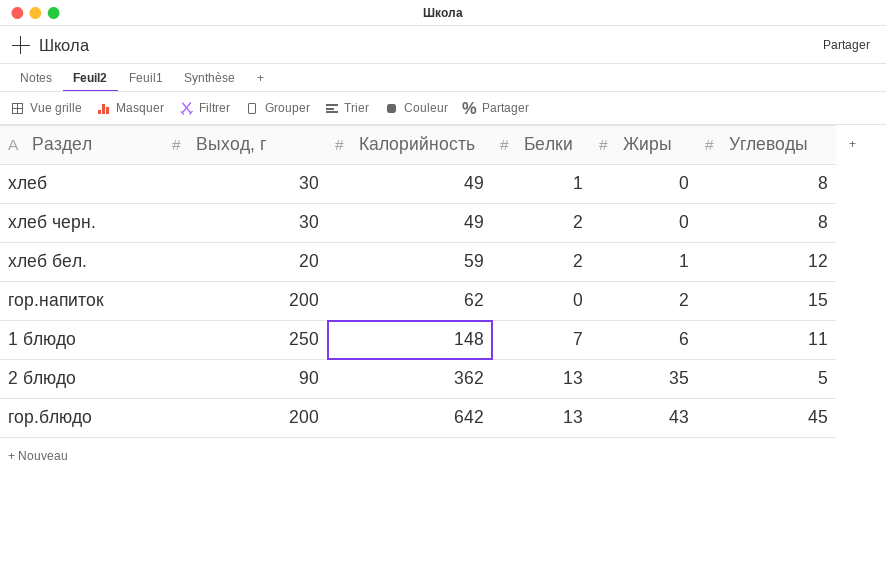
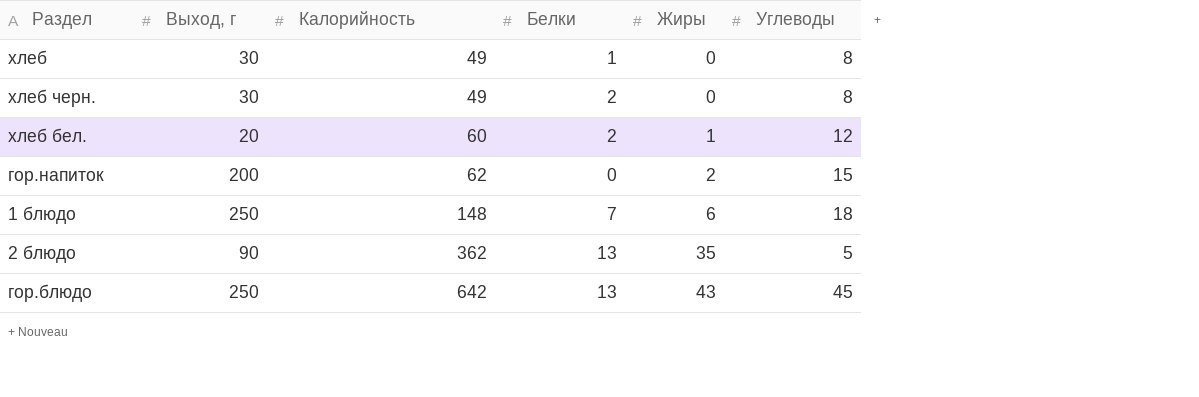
хлеб бел. | Калорийность: 59 -> 60
1 блюдо | Углеводы: 11 -> 18
гор.блюдо | Выход, г: 200 -> 250

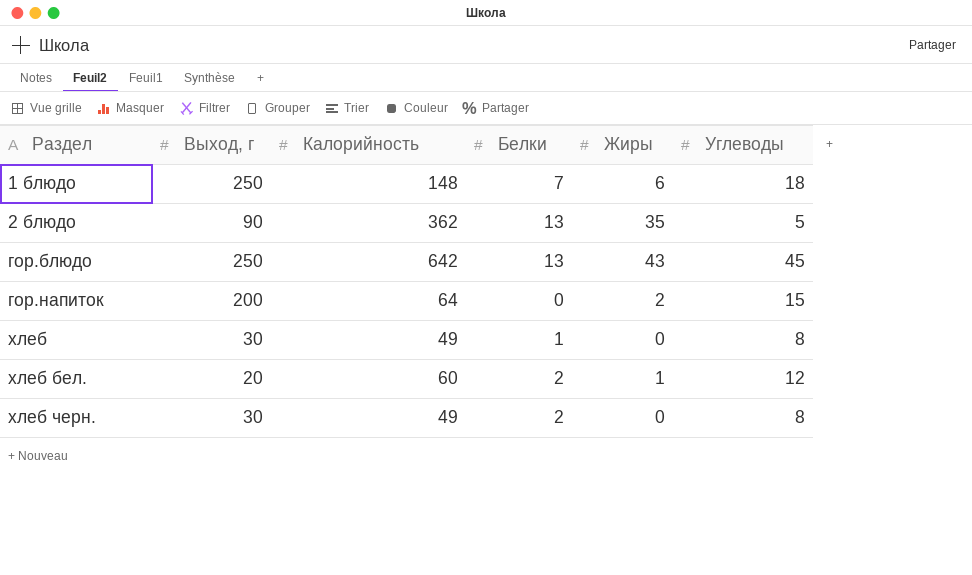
row order: Калорийность ascending -> Раздел ascending
гор.напиток | Калорийность: 62 -> 64

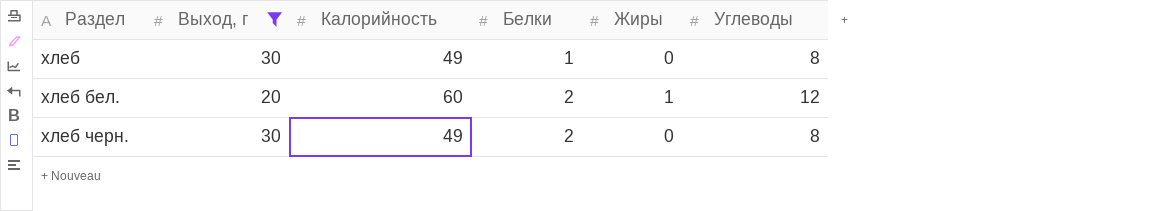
filter: none -> Выход, г <= 30

